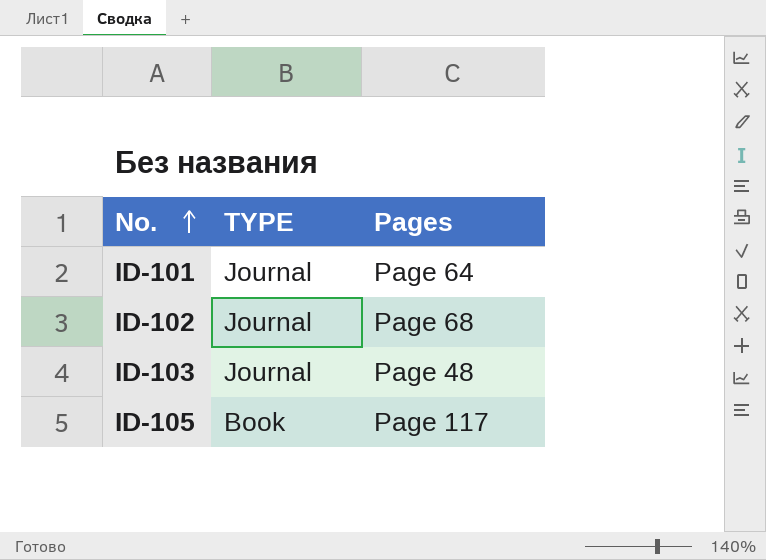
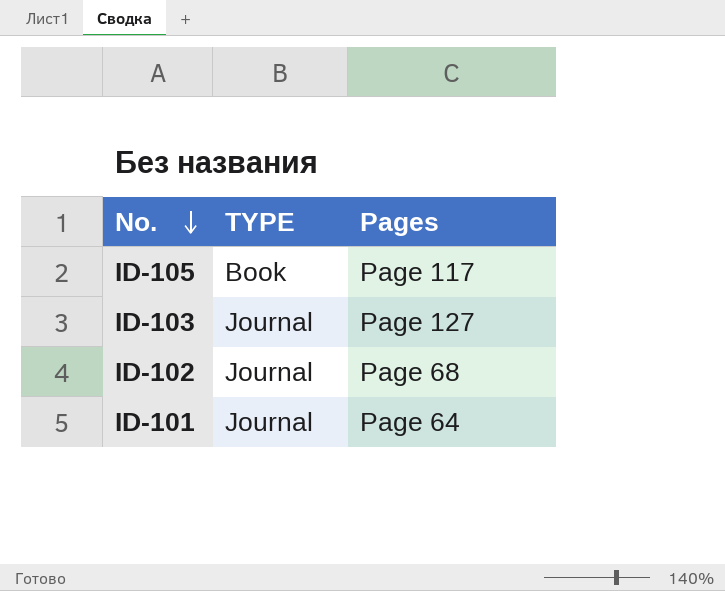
row order: No. ascending -> No. descending
ID-103 | Pages: Page 48 -> Page 127

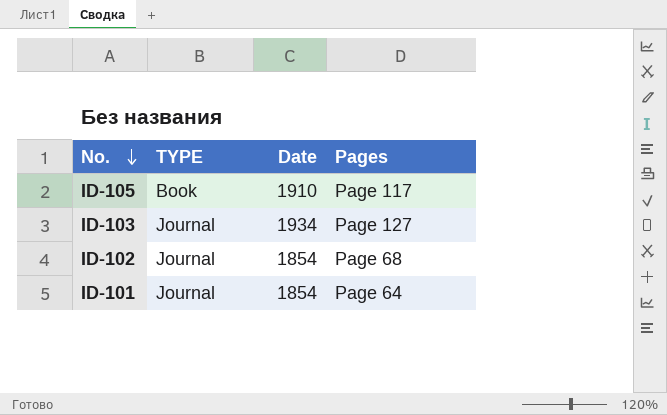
column Date | position: none -> 3

